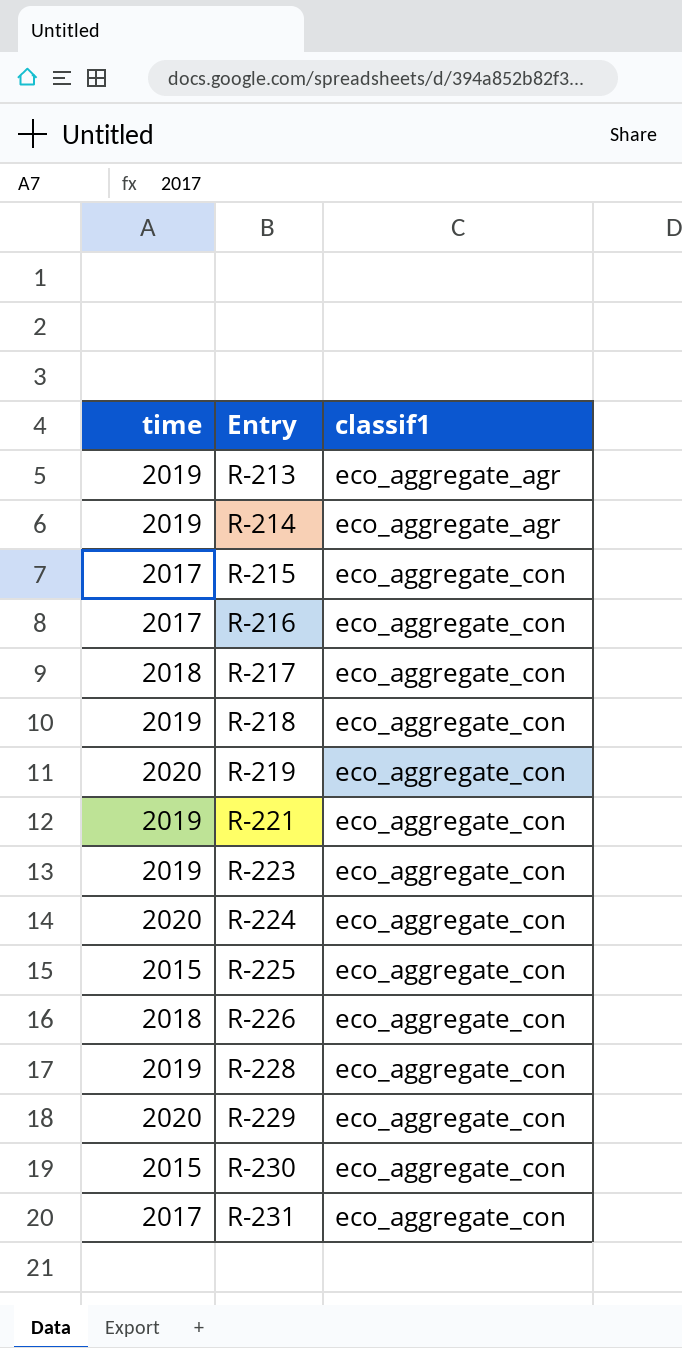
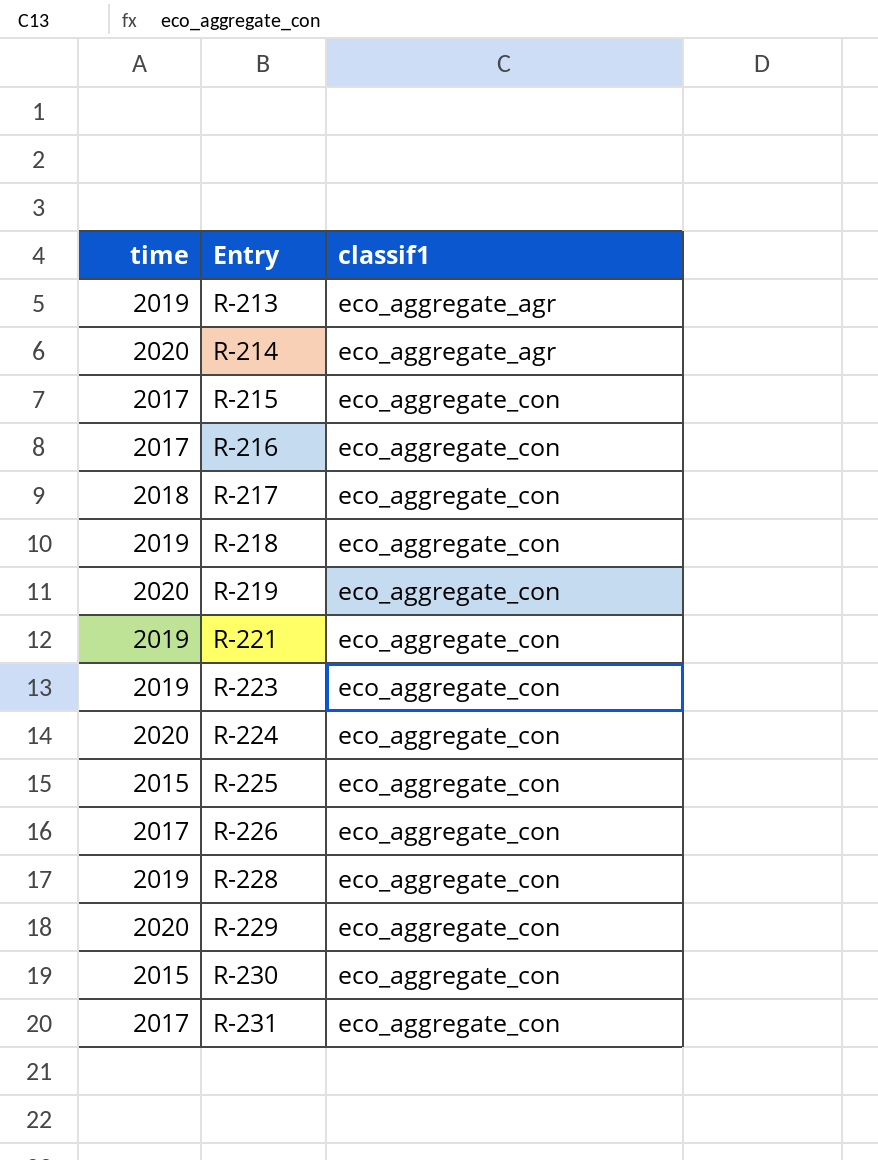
R-214 | time: 2019 -> 2020
R-226 | time: 2018 -> 2017

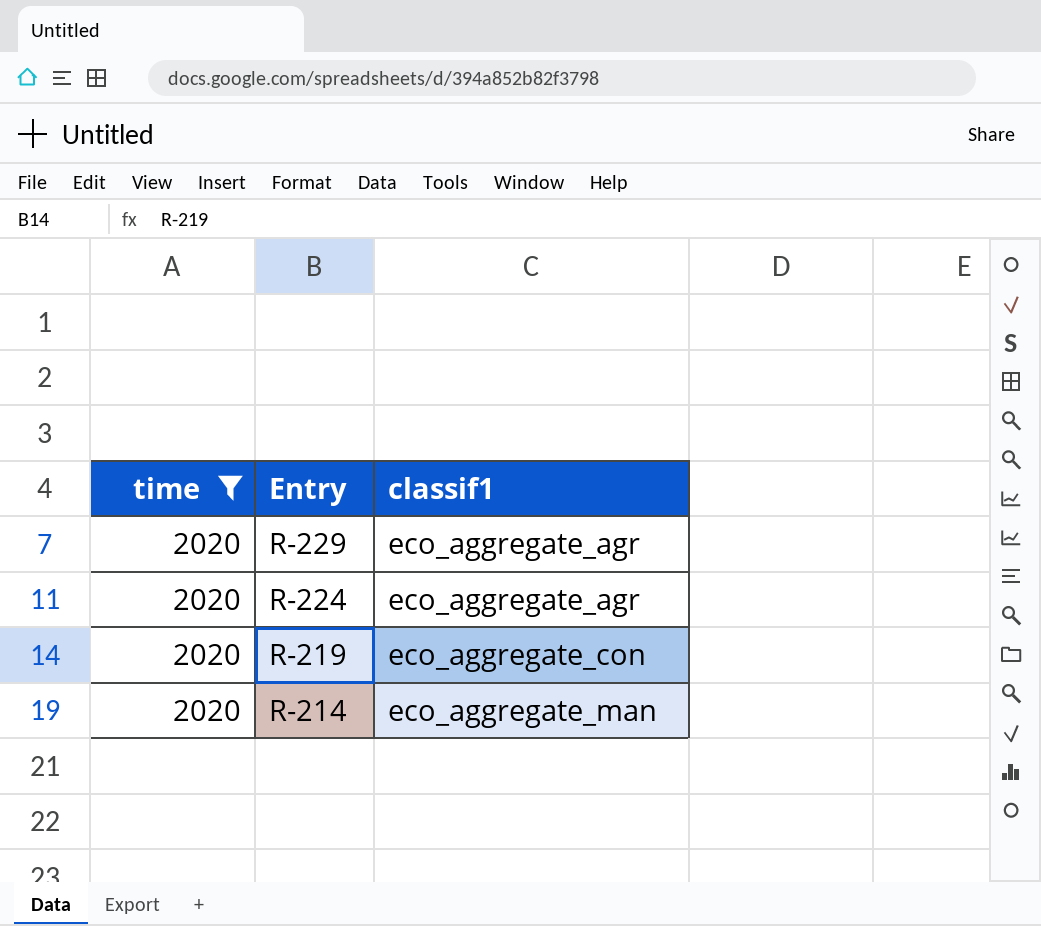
filter: none -> time = 2020
row order: Entry ascending -> Entry descending
R-229 | classif1: eco_aggregate_con -> eco_aggregate_agr
R-224 | classif1: eco_aggregate_con -> eco_aggregate_agr
R-214 | classif1: eco_aggregate_agr -> eco_aggregate_man

